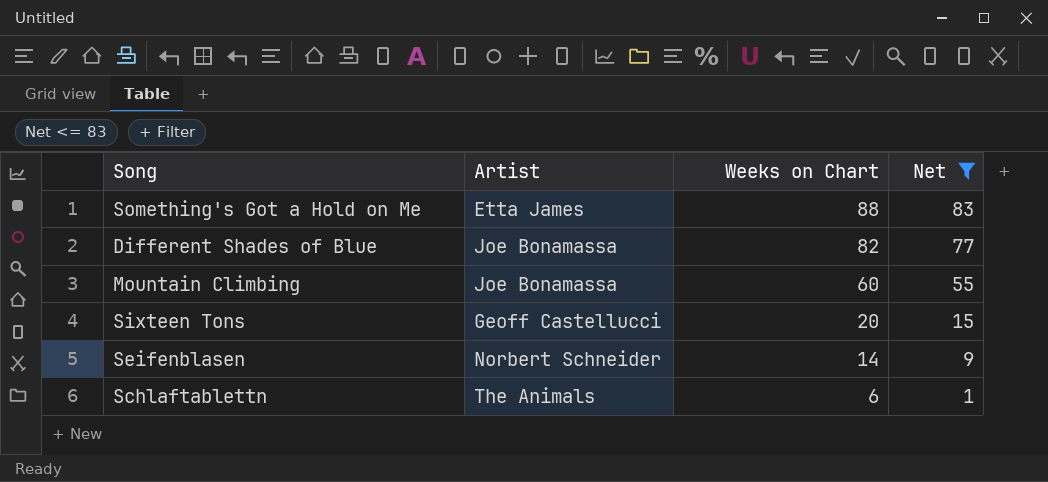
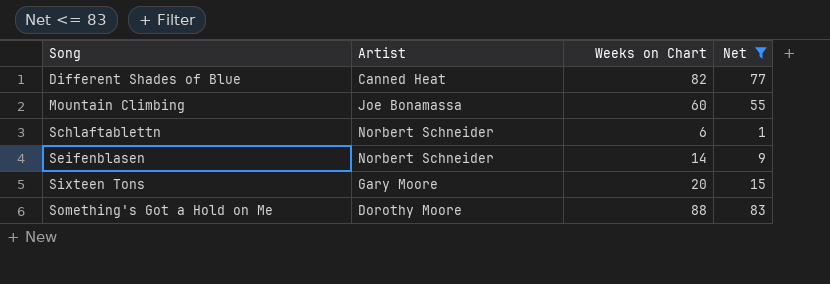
row order: Weeks on Chart descending -> Song ascending
Different Shades of Blue | Artist: Joe Bonamassa -> Canned Heat
Schlaftablettn | Artist: The Animals -> Norbert Schneider
Sixteen Tons | Artist: Geoff Castellucci -> Gary Moore
Something's Got a Hold on Me | Artist: Etta James -> Dorothy Moore

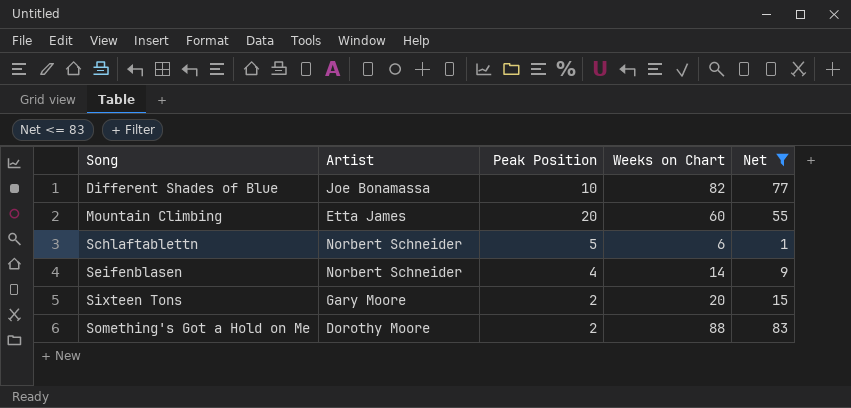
column Peak Position | position: none -> 3
Different Shades of Blue | Artist: Canned Heat -> Joe Bonamassa
Mountain Climbing | Artist: Joe Bonamassa -> Etta James

